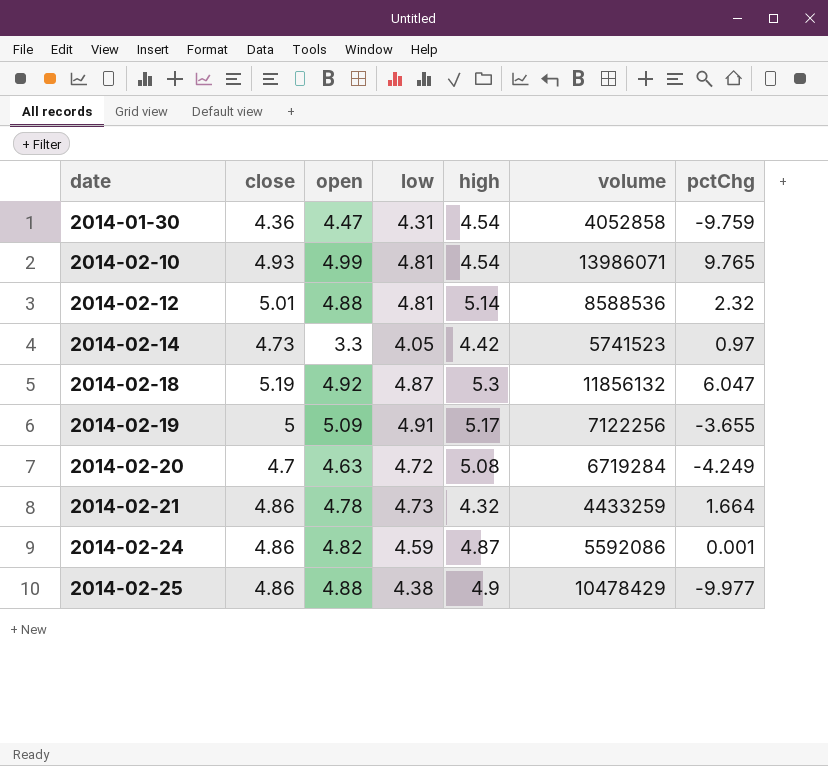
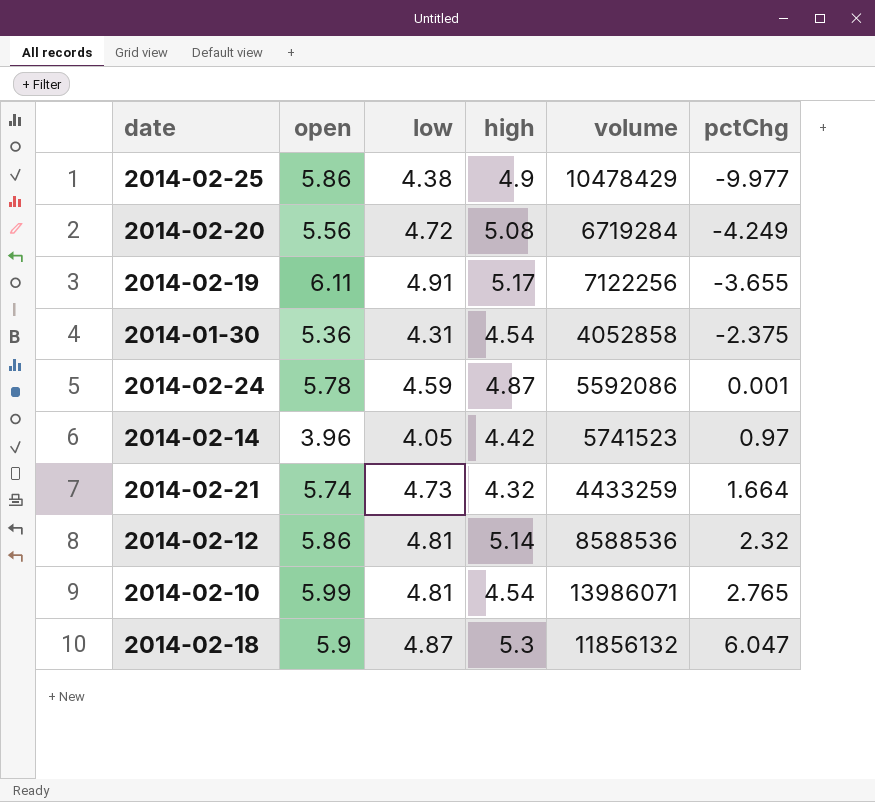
row order: date ascending -> pctChg ascending
column close | position: 2 -> none
2014-02-25 | open: 4.88 -> 5.86
2014-02-20 | open: 4.63 -> 5.56
2014-02-19 | open: 5.09 -> 6.11
2014-01-30 | open: 4.47 -> 5.36
2014-01-30 | pctChg: -9.759 -> -2.375
2014-02-24 | open: 4.82 -> 5.78
2014-02-14 | open: 3.3 -> 3.96
2014-02-21 | open: 4.78 -> 5.74
2014-02-12 | open: 4.88 -> 5.86
2014-02-10 | open: 4.99 -> 5.99
2014-02-10 | pctChg: 9.765 -> 2.765
2014-02-18 | open: 4.92 -> 5.9

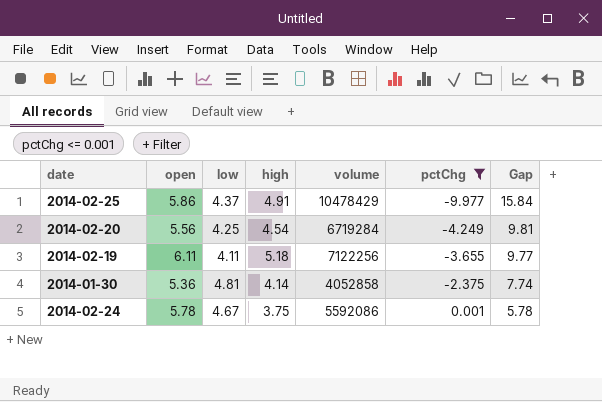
filter: none -> pctChg <= 0.001
column Gap | formula: none -> [open] - [pctChg]
2014-02-25 | low: 4.38 -> 4.37
2014-02-25 | high: 4.9 -> 4.91
2014-02-20 | low: 4.72 -> 4.25
2014-02-20 | high: 5.08 -> 4.54
2014-02-19 | low: 4.91 -> 4.11
2014-02-19 | high: 5.17 -> 5.18
2014-01-30 | low: 4.31 -> 4.81
2014-01-30 | high: 4.54 -> 4.14
2014-02-24 | low: 4.59 -> 4.67
2014-02-24 | high: 4.87 -> 3.75

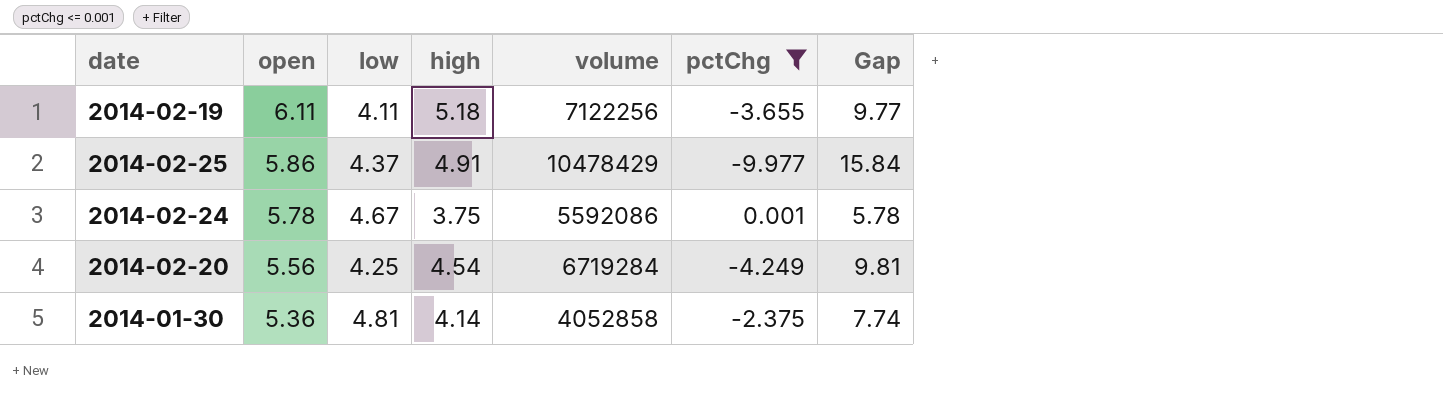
row order: pctChg ascending -> open descending

